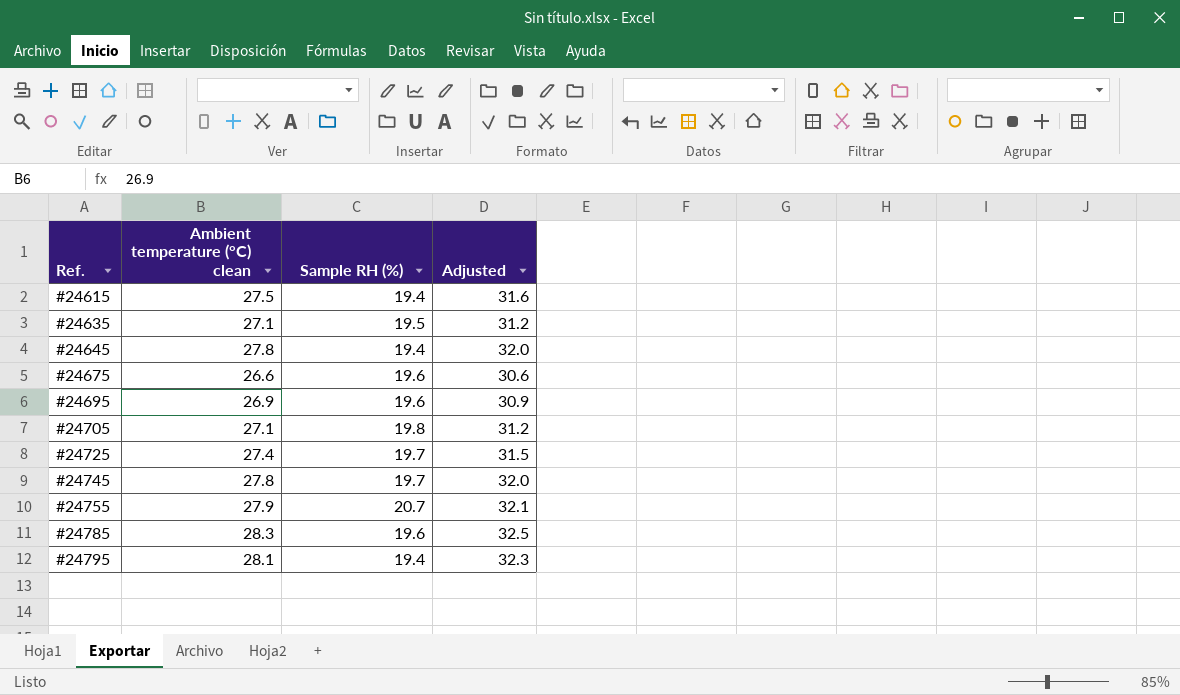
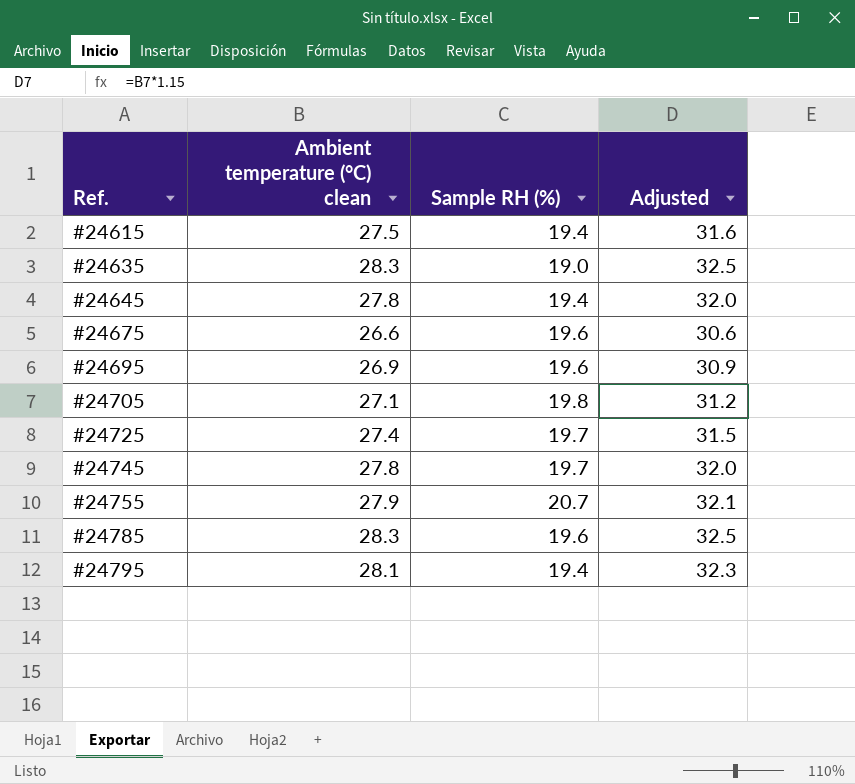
#24635 | Ambient temperature (°C) clean: 27.1 -> 28.3
#24635 | Sample RH (%): 19.5 -> 19.0
#24635 | Adjusted: 31.2 -> 32.5

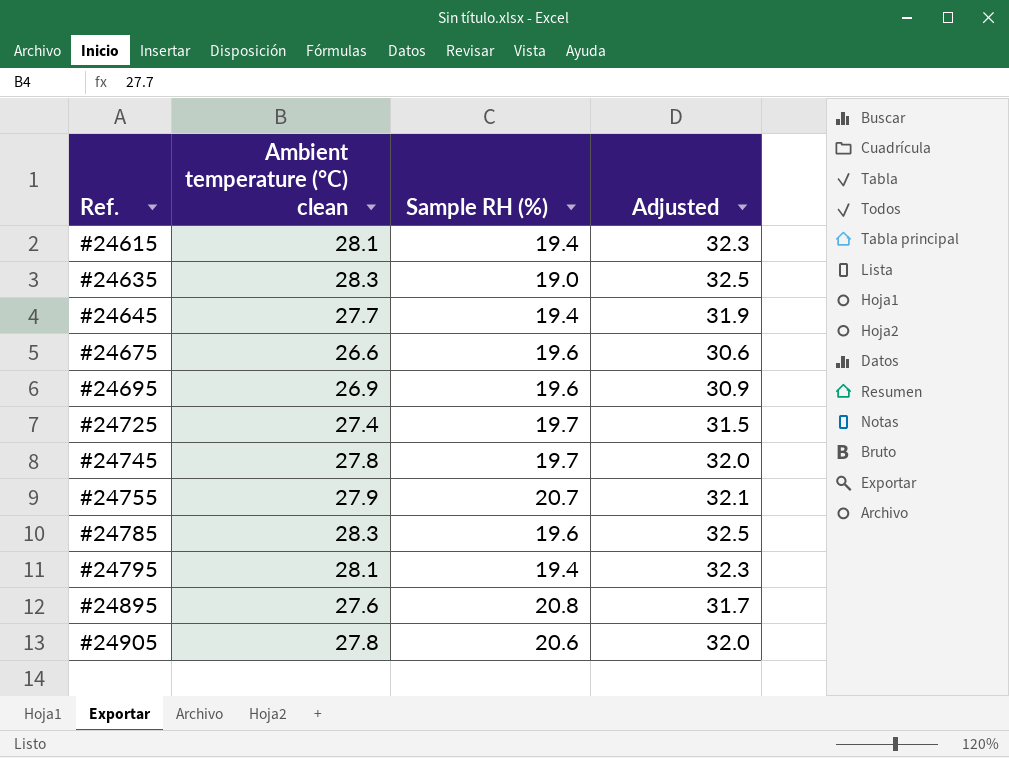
row #24705: 27.1 | 19.8 | 31.2 -> none
#24615 | Ambient temperature (°C) clean: 27.5 -> 28.1
#24615 | Adjusted: 31.6 -> 32.3
#24645 | Ambient temperature (°C) clean: 27.8 -> 27.7
#24645 | Adjusted: 32.0 -> 31.9
row #24895: none -> 27.6 | 20.8 | 31.7
row #24905: none -> 27.8 | 20.6 | 32.0

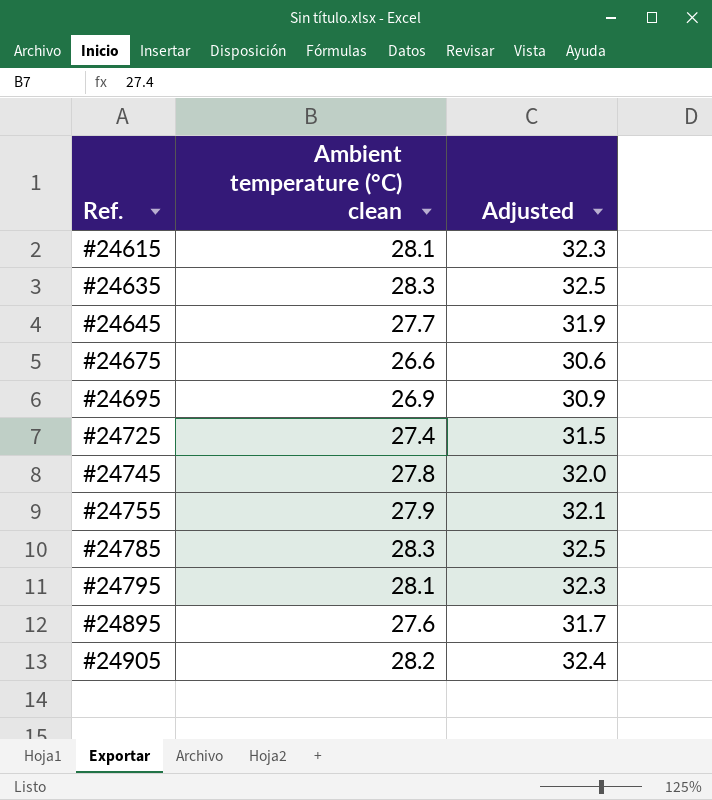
column Sample RH (%) | position: 3 -> none
#24905 | Ambient temperature (°C) clean: 27.8 -> 28.2
#24905 | Adjusted: 32.0 -> 32.4

